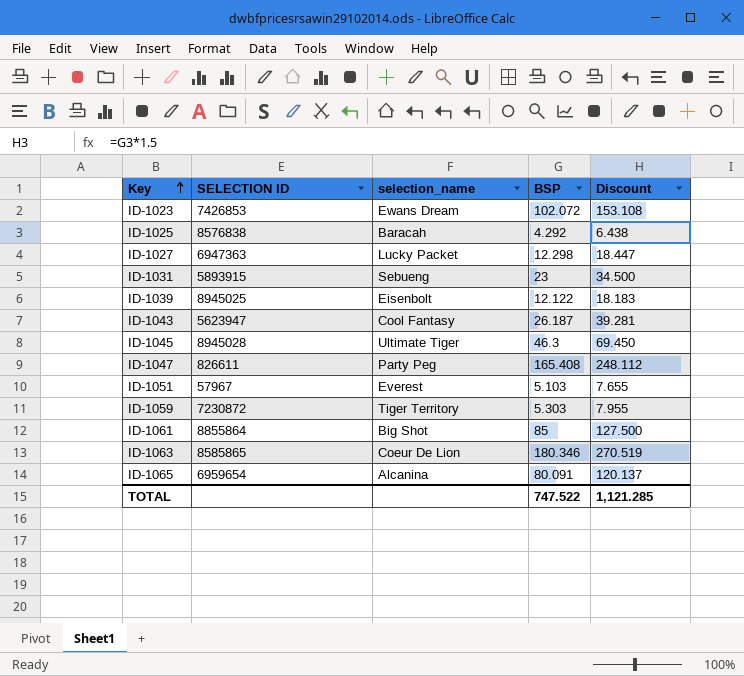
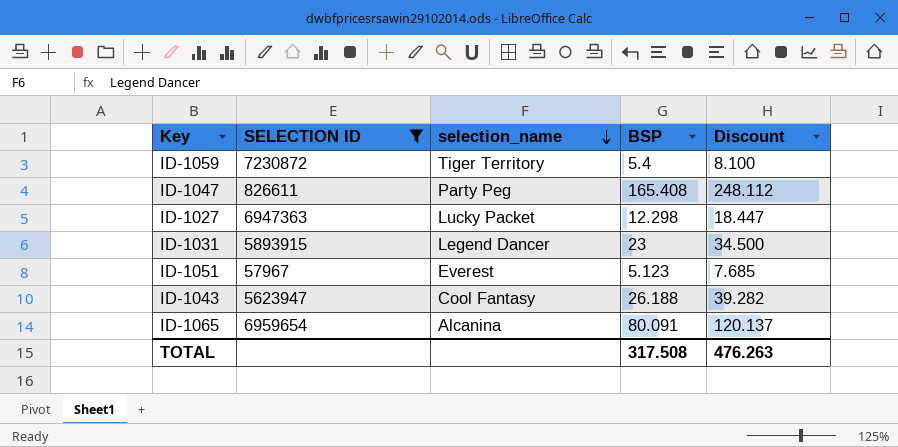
filter: none -> SELECTION ID <= 7230872
row order: Key ascending -> selection_name descending
ID-1059 | BSP: 5.303 -> 5.4
ID-1059 | Discount: 7.955 -> 8.100
ID-1031 | selection_name: Sebueng -> Legend Dancer
ID-1051 | BSP: 5.103 -> 5.123
ID-1051 | Discount: 7.655 -> 7.685
ID-1043 | BSP: 26.187 -> 26.188
ID-1043 | Discount: 39.281 -> 39.282
TOTAL | BSP: 747.522 -> 317.508
TOTAL | Discount: 1,121.285 -> 476.263

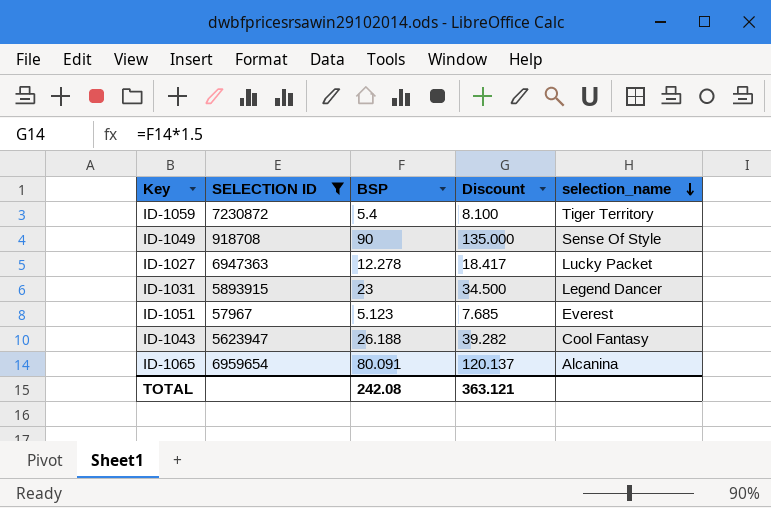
column selection_name | position: 3 -> 5
row ID-1047: 826611 | Party Peg | 165.408 | 248.112 -> none
row ID-1049: none -> 918708 | 90 | 135.000 | Sense Of Style
ID-1027 | BSP: 12.298 -> 12.278
ID-1027 | Discount: 18.447 -> 18.417
TOTAL | BSP: 317.508 -> 242.08
TOTAL | Discount: 476.263 -> 363.121

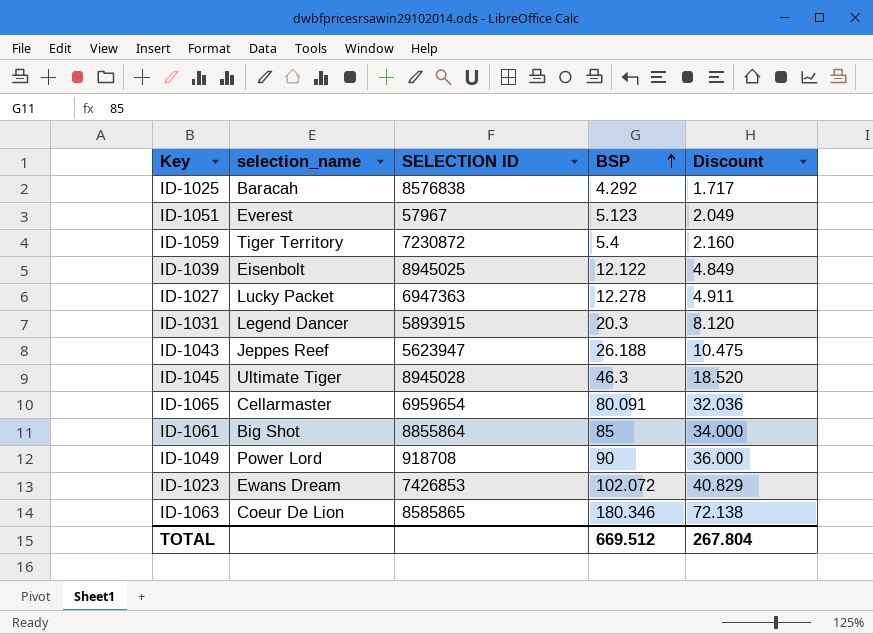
filter: SELECTION ID <= 7230872 -> none
row order: selection_name descending -> BSP ascending
column selection_name | position: 5 -> 2
column Discount | formula: [BSP] * 1.5 -> [BSP] * 0.4
ID-1031 | BSP: 23 -> 20.3
ID-1043 | selection_name: Cool Fantasy -> Jeppes Reef
ID-1065 | selection_name: Alcanina -> Cellarmaster
ID-1049 | selection_name: Sense Of Style -> Power Lord
TOTAL | BSP: 242.08 -> 669.512
TOTAL | Discount: 363.121 -> 267.804

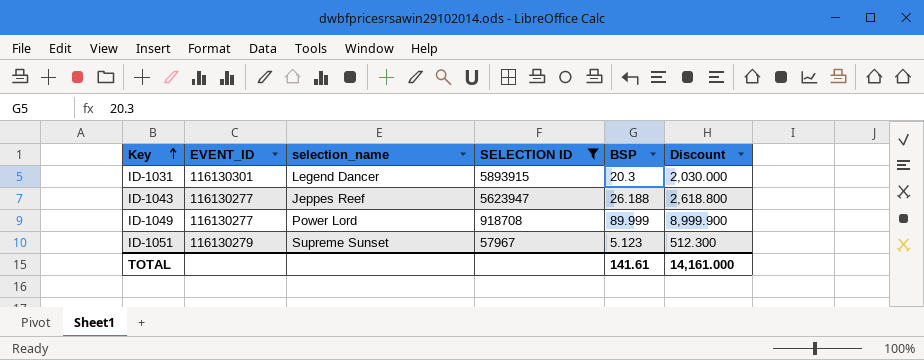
filter: none -> SELECTION ID <= 5893915
row order: BSP ascending -> Key ascending
column EVENT_ID | position: none -> 2
column Discount | formula: [BSP] * 0.4 -> [BSP] * 100
ID-1049 | BSP: 90 -> 89.999
ID-1051 | selection_name: Everest -> Supreme Sunset
TOTAL | BSP: 669.512 -> 141.61
TOTAL | Discount: 267.804 -> 14,161.000

